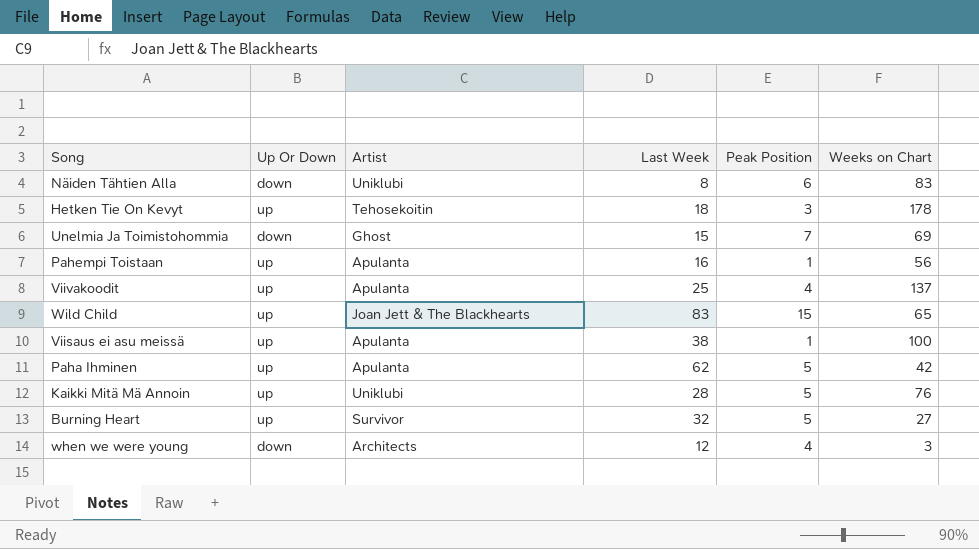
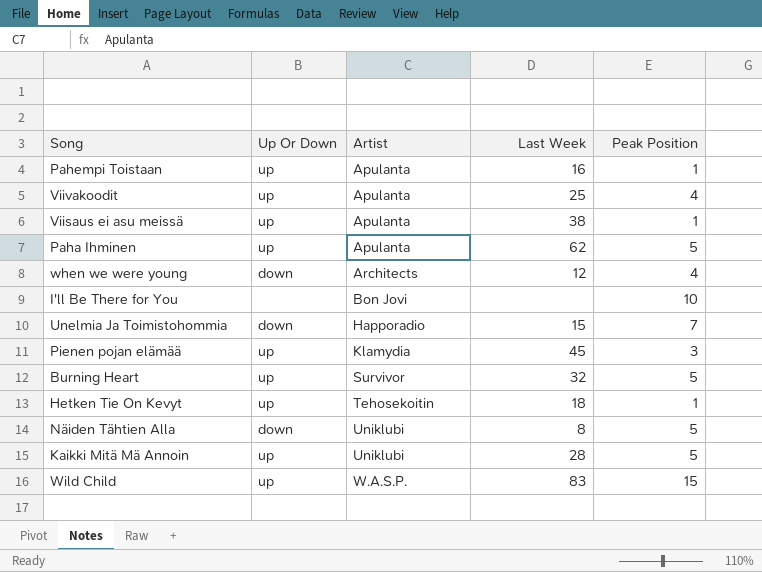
row order: none -> Artist ascending
column Weeks on Chart | position: 6 -> none
row I'll Be There for You: none -> none | Bon Jovi | none | 10
Unelmia Ja Toimistohommia | Artist: Ghost -> Happoradio
row Pienen pojan elämää: none -> up | Klamydia | 45 | 3
Hetken Tie On Kevyt | Peak Position: 3 -> 1
Näiden Tähtien Alla | Peak Position: 6 -> 5
Wild Child | Artist: Joan Jett & The Blackhearts -> W.A.S.P.

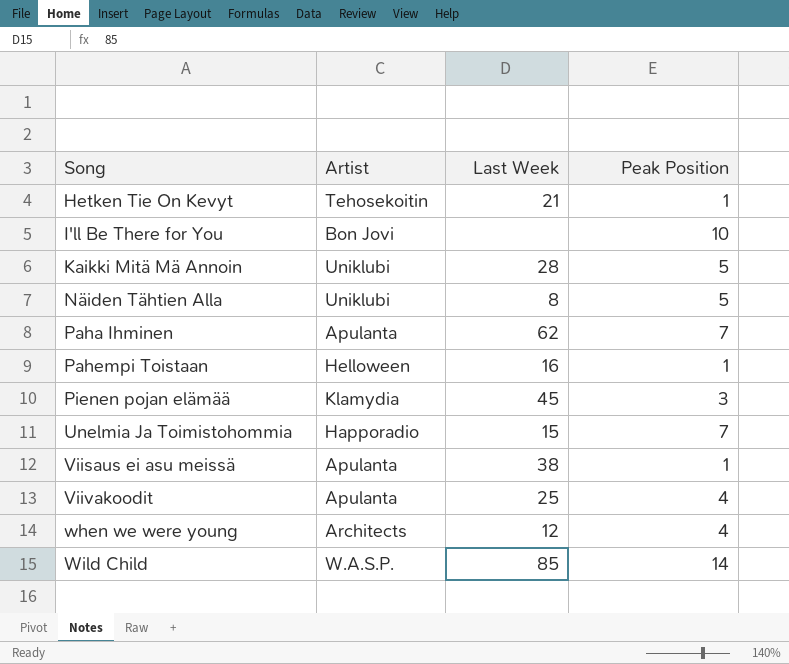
row order: Artist ascending -> Song ascending
column Up Or Down | position: 2 -> none
row Burning Heart: up | Survivor | 32 | 5 -> none
Hetken Tie On Kevyt | Last Week: 18 -> 21
Paha Ihminen | Peak Position: 5 -> 7
Pahempi Toistaan | Artist: Apulanta -> Helloween
Wild Child | Last Week: 83 -> 85
Wild Child | Peak Position: 15 -> 14

